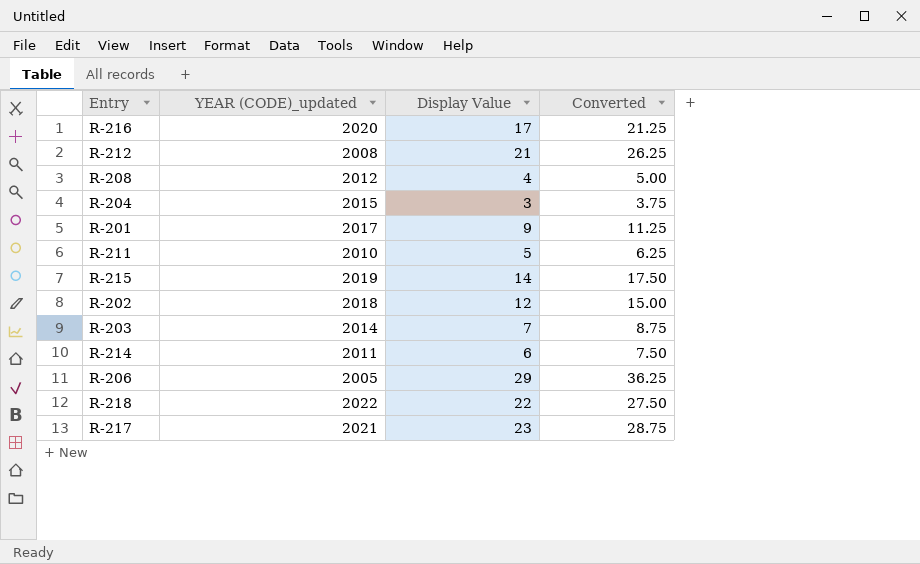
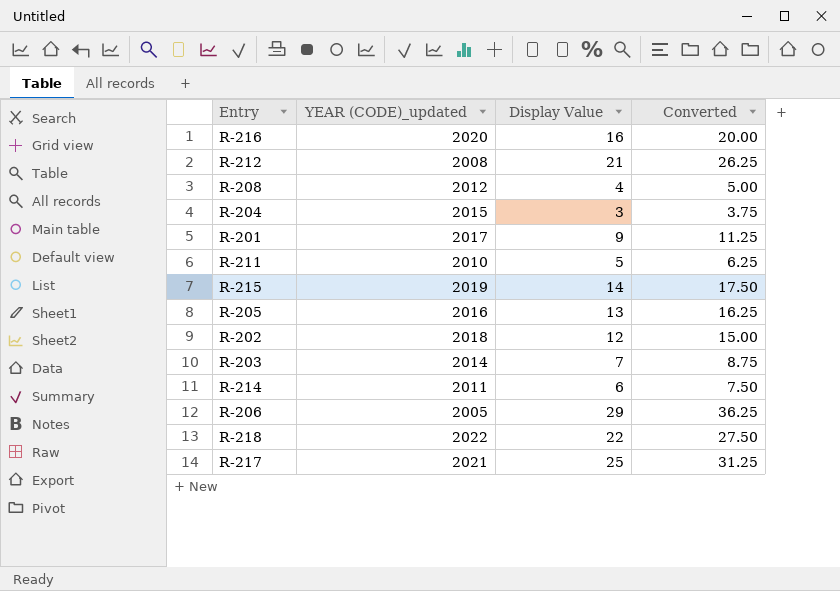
R-216 | Display Value: 17 -> 16
R-216 | Converted: 21.25 -> 20.00
row R-205: none -> 2016 | 13 | 16.25
R-217 | Display Value: 23 -> 25
R-217 | Converted: 28.75 -> 31.25

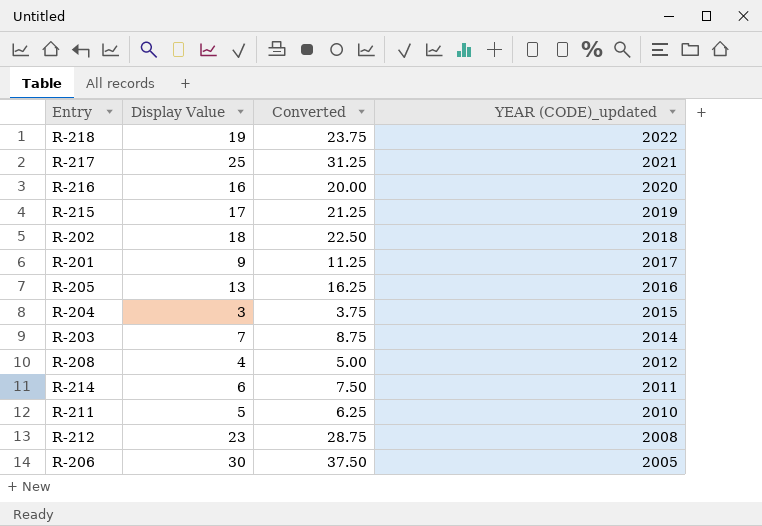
row order: none -> YEAR (CODE)_updated descending
column YEAR (CODE)_updated | position: 2 -> 4
R-218 | Display Value: 22 -> 19
R-218 | Converted: 27.50 -> 23.75
R-215 | Display Value: 14 -> 17
R-215 | Converted: 17.50 -> 21.25
R-202 | Display Value: 12 -> 18
R-202 | Converted: 15.00 -> 22.50
R-212 | Display Value: 21 -> 23
R-212 | Converted: 26.25 -> 28.75
R-206 | Display Value: 29 -> 30
R-206 | Converted: 36.25 -> 37.50

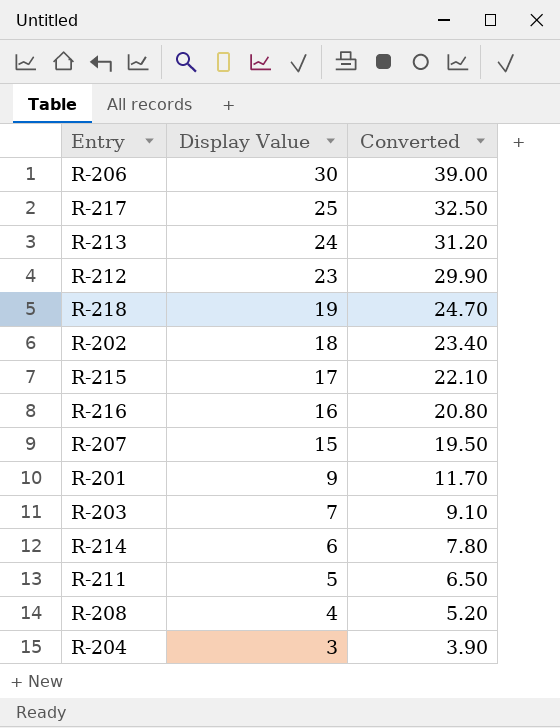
row order: YEAR (CODE)_updated descending -> Display Value descending
column YEAR (CODE)_updated | position: 4 -> none
column Converted | formula: [Display Value] * 1.25 -> [Display Value] * 1.3
row R-205: 13 | 16.25 | 2016 -> none
row R-213: none -> 24 | 31.20
row R-207: none -> 15 | 19.50

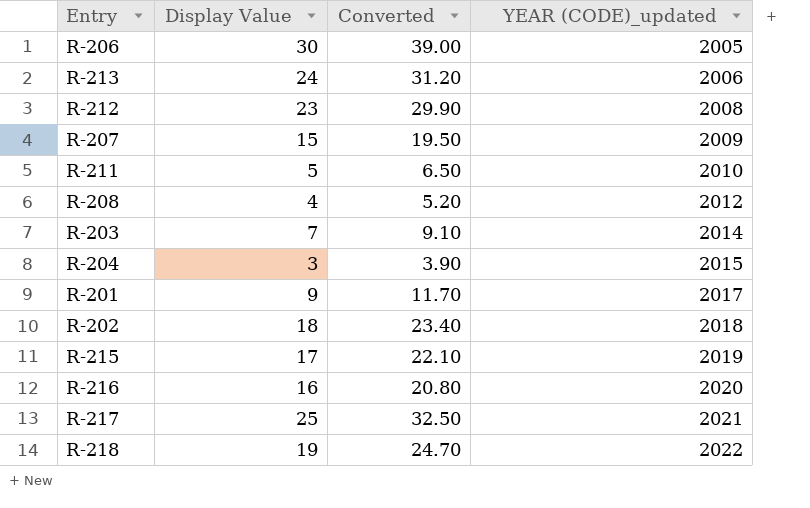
row order: Display Value descending -> YEAR (CODE)_updated ascending
column YEAR (CODE)_updated | position: none -> 4
row R-214: 6 | 7.80 -> none

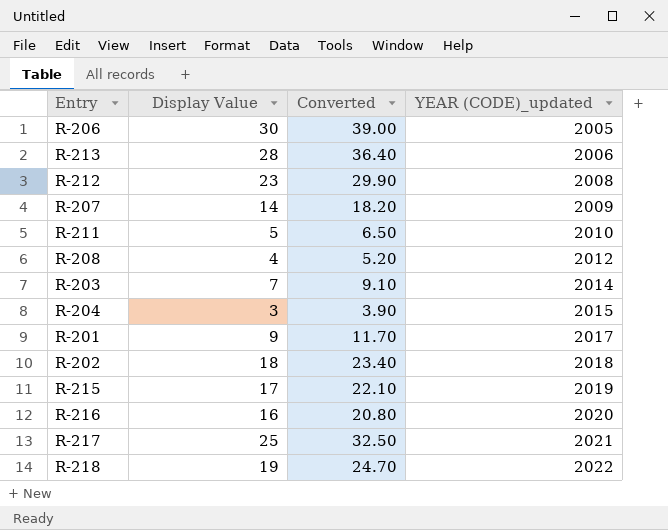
R-213 | Display Value: 24 -> 28
R-213 | Converted: 31.20 -> 36.40
R-207 | Display Value: 15 -> 14
R-207 | Converted: 19.50 -> 18.20

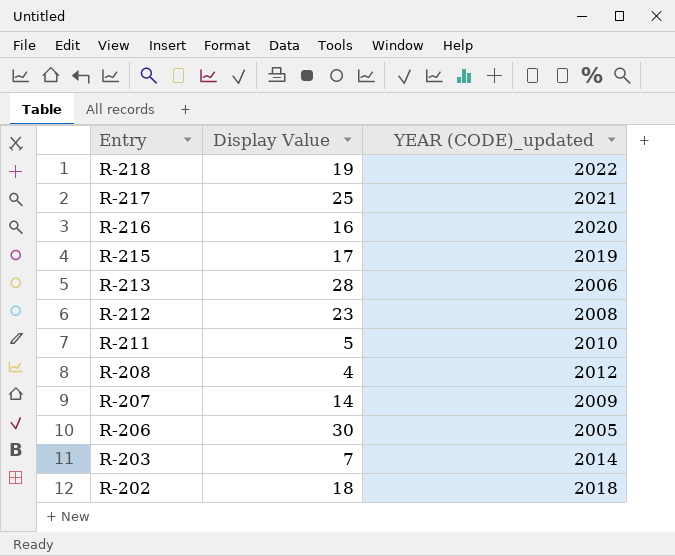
row order: YEAR (CODE)_updated ascending -> Entry descending
column Converted | formula: [Display Value] * 1.3 -> none
row R-204: 3 | 3.90 | 2015 -> none
row R-201: 9 | 11.70 | 2017 -> none

